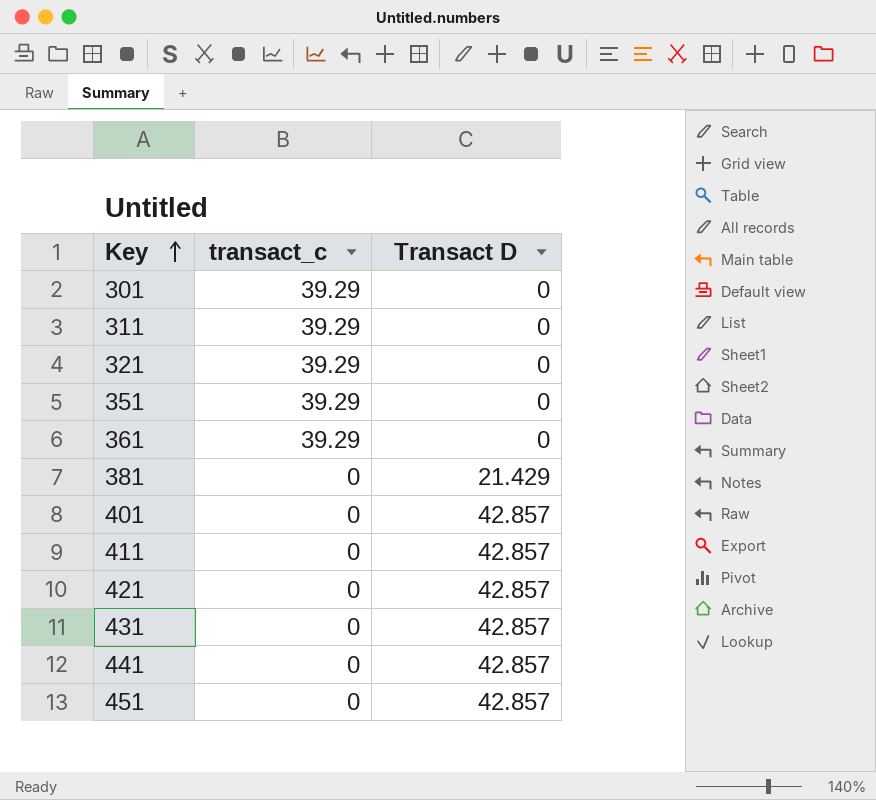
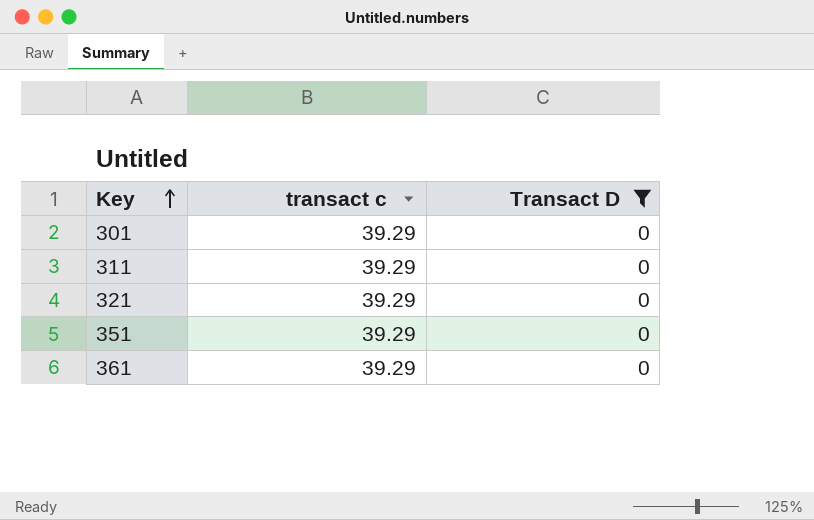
filter: none -> Transact D = 0
column name: transact_c -> transact c

